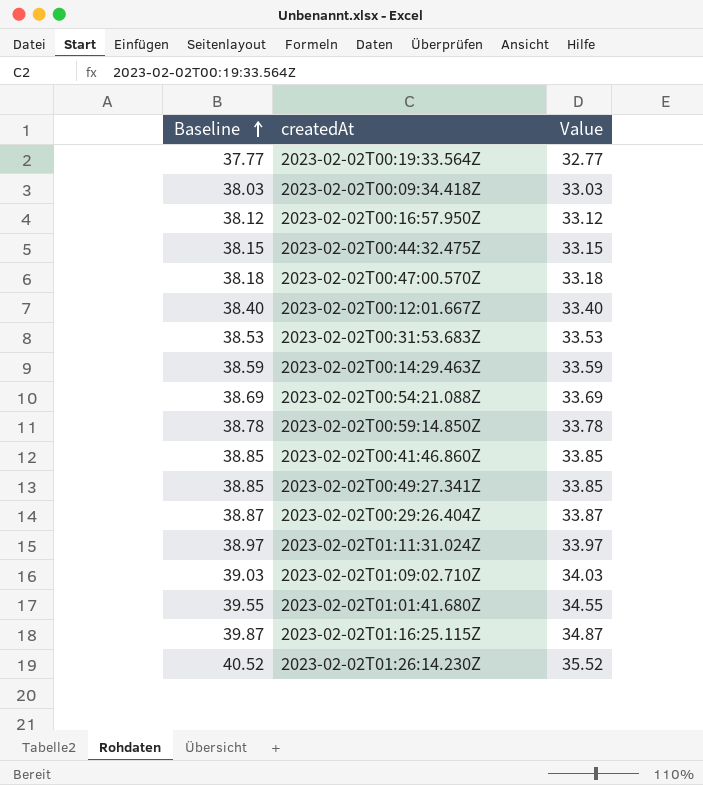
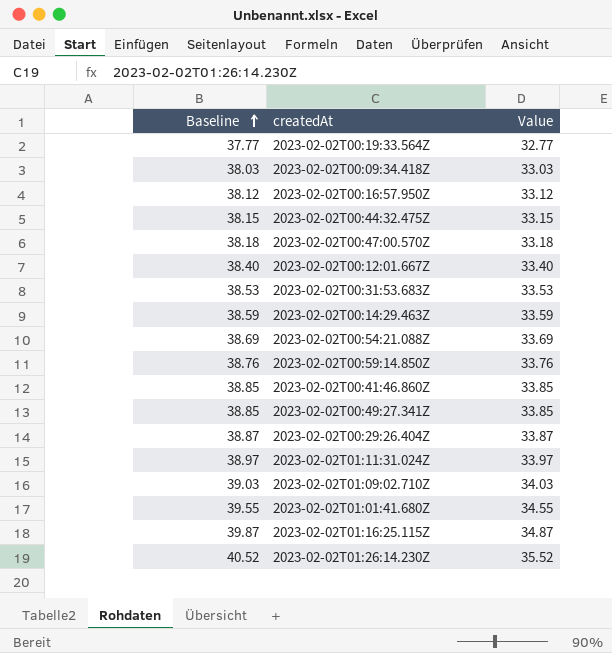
2023-02-02T00:59:14.850Z | Baseline: 38.78 -> 38.76
2023-02-02T00:59:14.850Z | Value: 33.78 -> 33.76

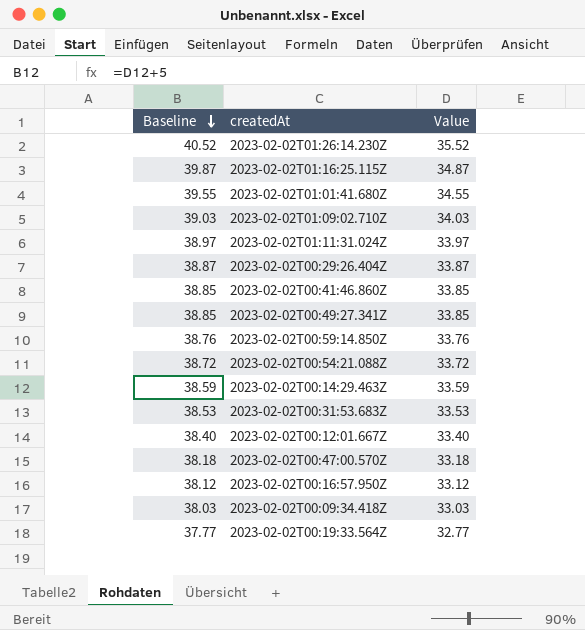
row order: Baseline ascending -> Baseline descending
row 2023-02-02T00:44:32.475Z: 38.15 | 33.15 -> none
2023-02-02T00:54:21.088Z | Baseline: 38.69 -> 38.72
2023-02-02T00:54:21.088Z | Value: 33.69 -> 33.72

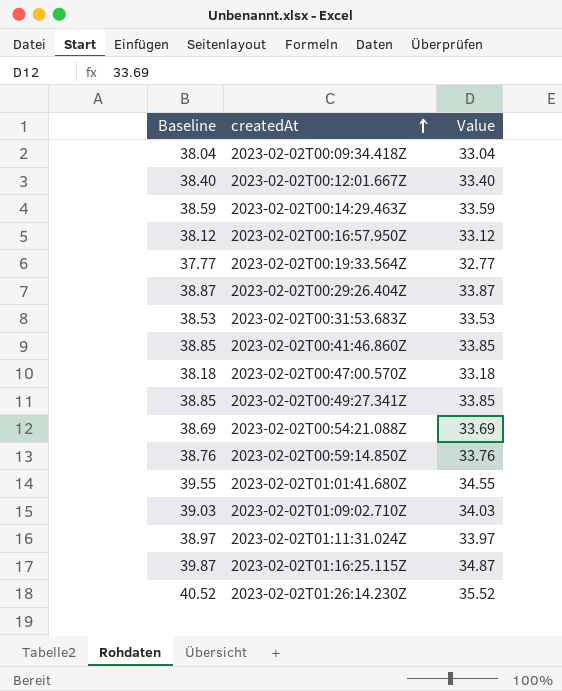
row order: Baseline descending -> createdAt ascending
2023-02-02T00:09:34.418Z | Baseline: 38.03 -> 38.04
2023-02-02T00:09:34.418Z | Value: 33.03 -> 33.04
2023-02-02T00:54:21.088Z | Baseline: 38.72 -> 38.69
2023-02-02T00:54:21.088Z | Value: 33.72 -> 33.69

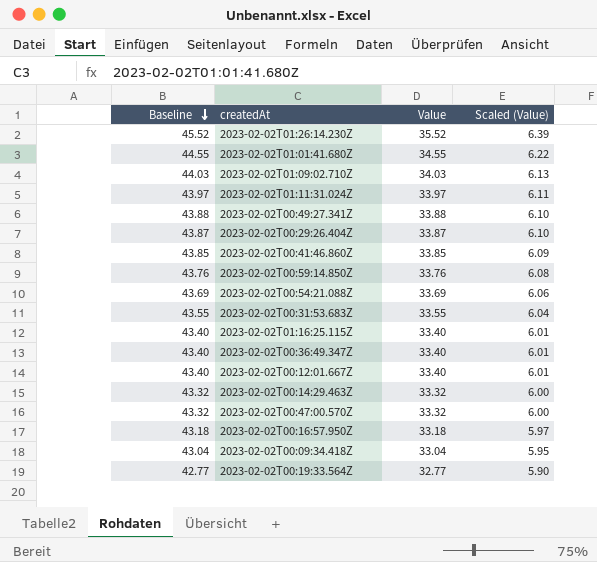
row order: createdAt ascending -> Baseline descending
column Baseline | formula: [Value] + 5 -> [Value] + 10
column Scaled (Value) | formula: none -> [Value] * 0.18
2023-02-02T00:49:27.341Z | Value: 33.85 -> 33.88
2023-02-02T00:31:53.683Z | Value: 33.53 -> 33.55
2023-02-02T01:16:25.115Z | Value: 34.87 -> 33.40
row 2023-02-02T00:36:49.347Z: none -> 43.40 | 33.40 | 6.01
2023-02-02T00:14:29.463Z | Value: 33.59 -> 33.32
2023-02-02T00:47:00.570Z | Value: 33.18 -> 33.32
2023-02-02T00:16:57.950Z | Value: 33.12 -> 33.18

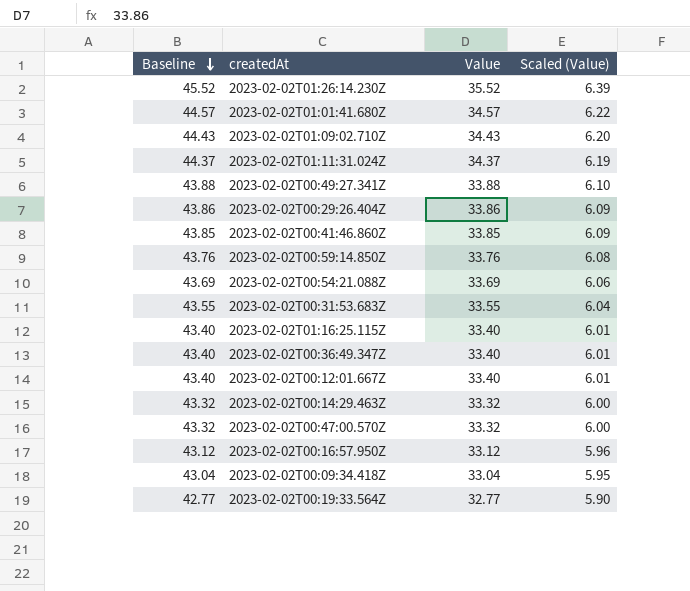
2023-02-02T01:01:41.680Z | Baseline: 44.55 -> 44.57
2023-02-02T01:01:41.680Z | Value: 34.55 -> 34.57
2023-02-02T01:09:02.710Z | Baseline: 44.03 -> 44.43
2023-02-02T01:09:02.710Z | Value: 34.03 -> 34.43
2023-02-02T01:09:02.710Z | Scaled (Value): 6.13 -> 6.20
2023-02-02T01:11:31.024Z | Baseline: 43.97 -> 44.37
2023-02-02T01:11:31.024Z | Value: 33.97 -> 34.37
2023-02-02T01:11:31.024Z | Scaled (Value): 6.11 -> 6.19
2023-02-02T00:29:26.404Z | Baseline: 43.87 -> 43.86
2023-02-02T00:29:26.404Z | Value: 33.87 -> 33.86
2023-02-02T00:29:26.404Z | Scaled (Value): 6.10 -> 6.09
2023-02-02T00:16:57.950Z | Baseline: 43.18 -> 43.12
2023-02-02T00:16:57.950Z | Value: 33.18 -> 33.12
2023-02-02T00:16:57.950Z | Scaled (Value): 5.97 -> 5.96

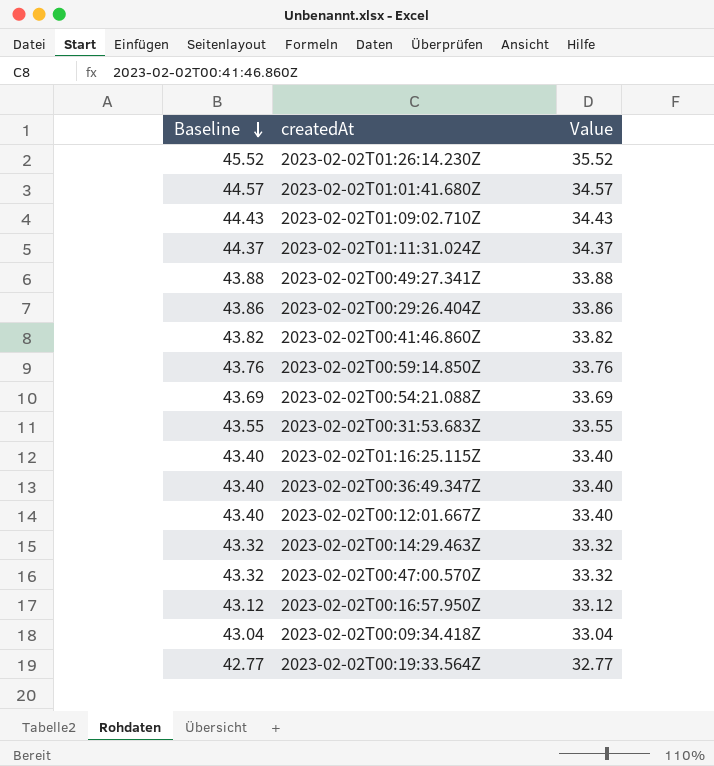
column Scaled (Value) | formula: [Value] * 0.18 -> none
2023-02-02T00:41:46.860Z | Baseline: 43.85 -> 43.82
2023-02-02T00:41:46.860Z | Value: 33.85 -> 33.82

